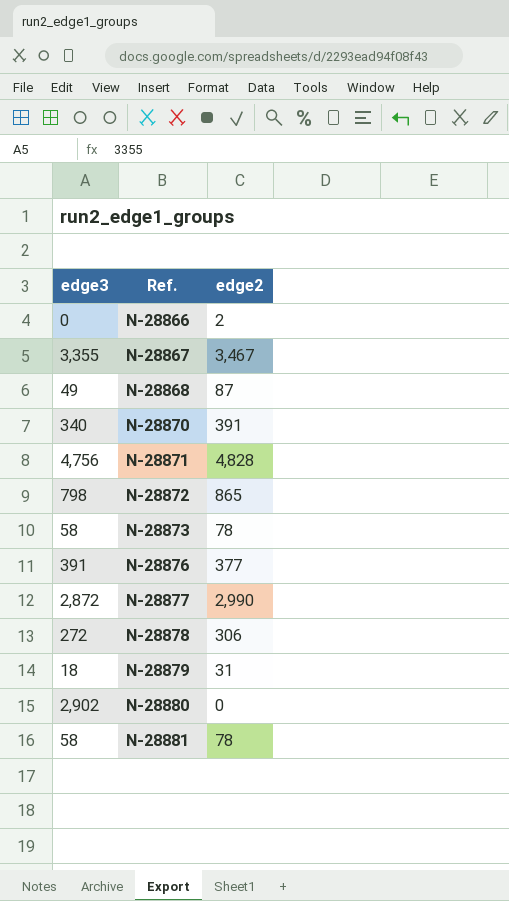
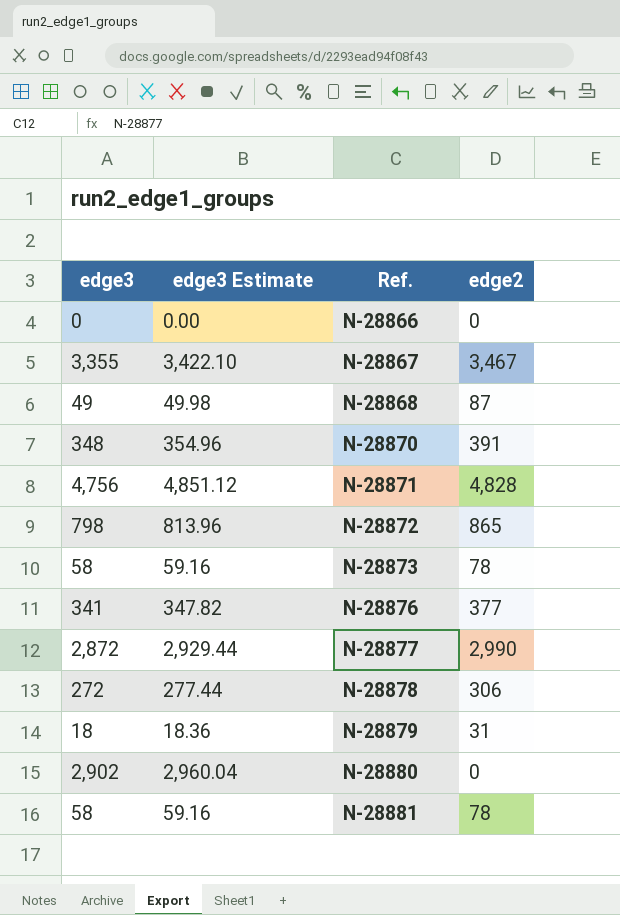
column edge3 Estimate | formula: none -> [edge3] * 1.02
N-28866 | edge2: 2 -> 0
N-28870 | edge3: 340 -> 348
N-28876 | edge3: 391 -> 341

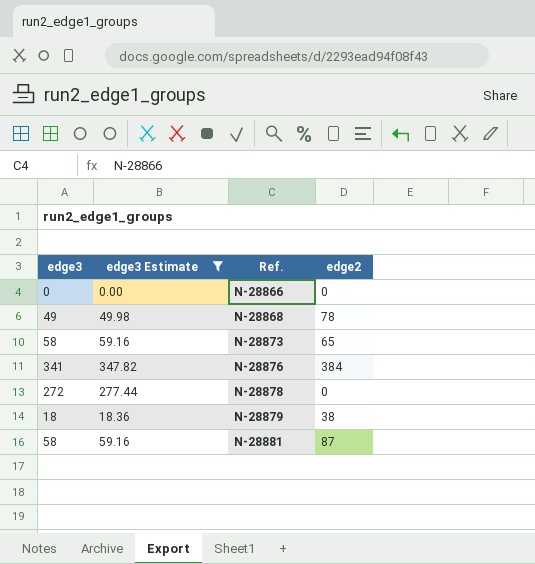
filter: none -> edge3 Estimate <= 347.82
N-28868 | edge2: 87 -> 78
N-28873 | edge2: 78 -> 65
N-28876 | edge2: 377 -> 384
N-28878 | edge2: 306 -> 0
N-28879 | edge2: 31 -> 38
N-28881 | edge2: 78 -> 87

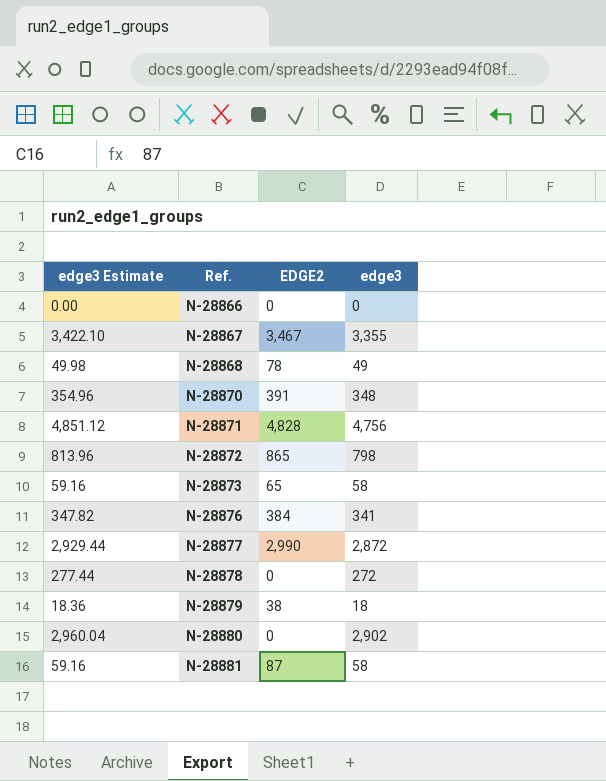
filter: edge3 Estimate <= 347.82 -> none
column name: edge2 -> EDGE2
column edge3 | position: 1 -> 4

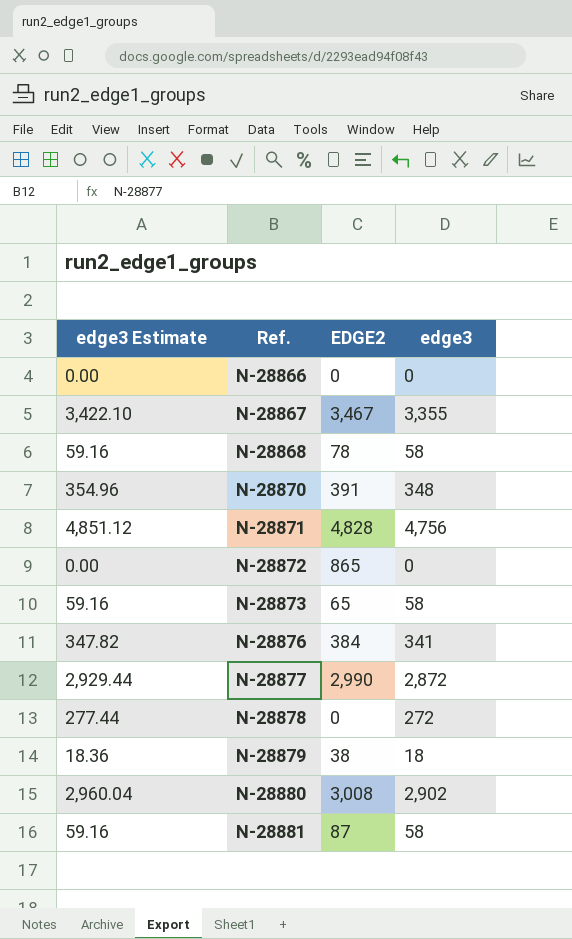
N-28868 | edge3 Estimate: 49.98 -> 59.16
N-28868 | edge3: 49 -> 58
N-28872 | edge3 Estimate: 813.96 -> 0.00
N-28872 | edge3: 798 -> 0
N-28880 | EDGE2: 0 -> 3,008

